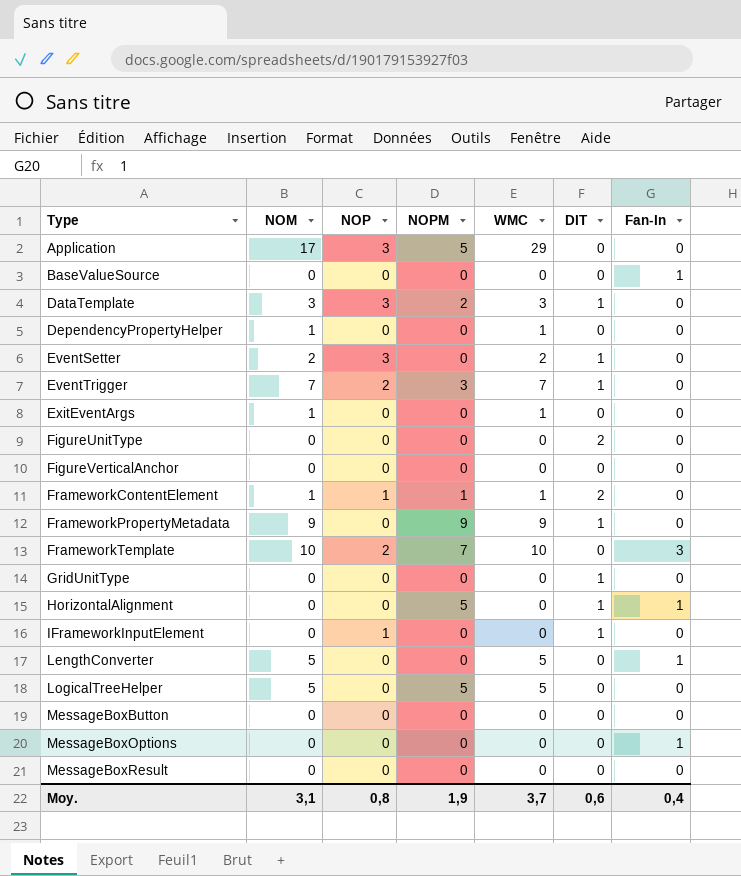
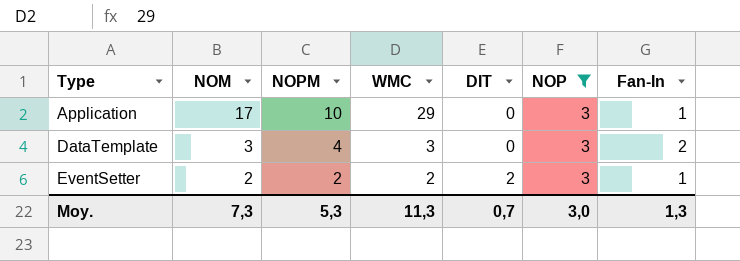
filter: none -> NOP = 3
column NOP | position: 3 -> 6
Application | NOPM: 5 -> 10
Application | Fan-In: 0 -> 1
DataTemplate | NOPM: 2 -> 4
DataTemplate | DIT: 1 -> 0
DataTemplate | Fan-In: 0 -> 2
EventSetter | NOPM: 0 -> 2
EventSetter | DIT: 1 -> 2
EventSetter | Fan-In: 0 -> 1
Moy. | NOM: 3,1 -> 7,3
Moy. | NOPM: 1,9 -> 5,3
Moy. | WMC: 3,7 -> 11,3
Moy. | DIT: 0,6 -> 0,7
Moy. | NOP: 0,8 -> 3,0
Moy. | Fan-In: 0,4 -> 1,3

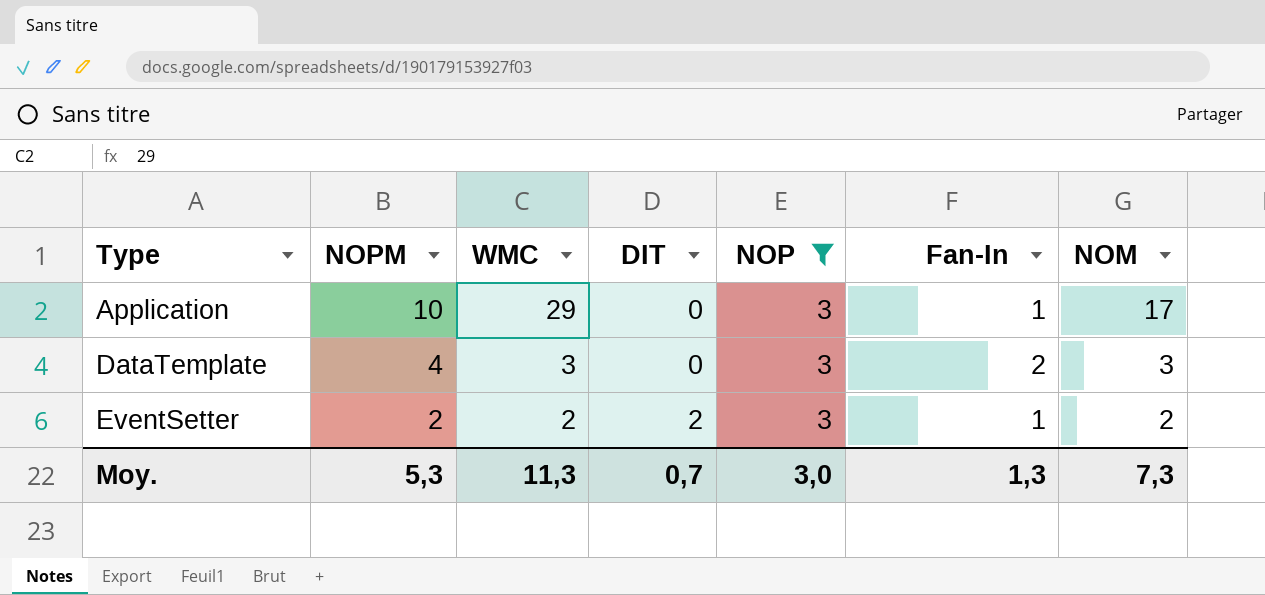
column NOM | position: 2 -> 7

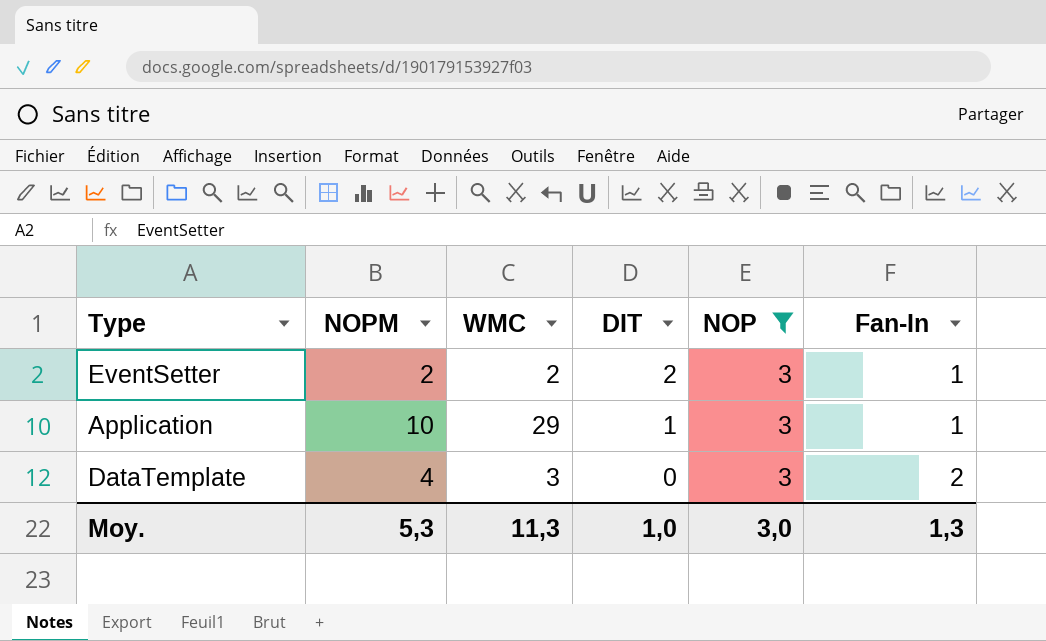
row order: Type ascending -> DIT descending
column NOM | position: 7 -> none
Application | DIT: 0 -> 1
Moy. | DIT: 0,7 -> 1,0

